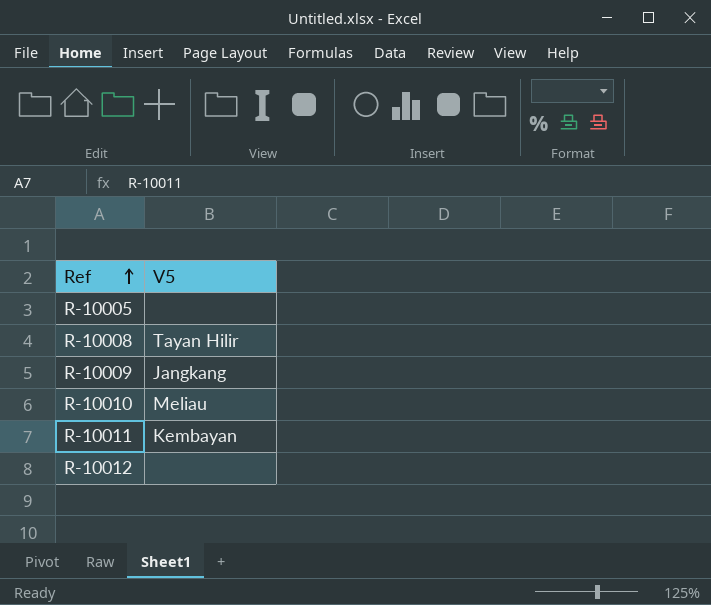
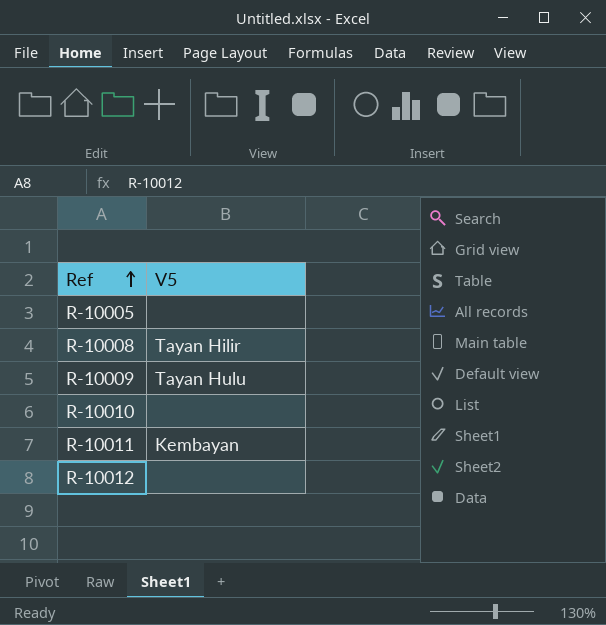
R-10009 | V5: Jangkang -> Tayan Hulu
R-10010 | V5: Meliau -> none

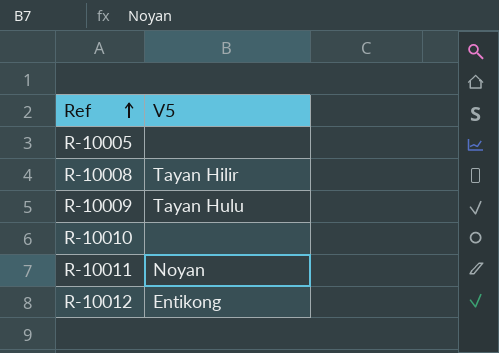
R-10011 | V5: Kembayan -> Noyan
R-10012 | V5: none -> Entikong

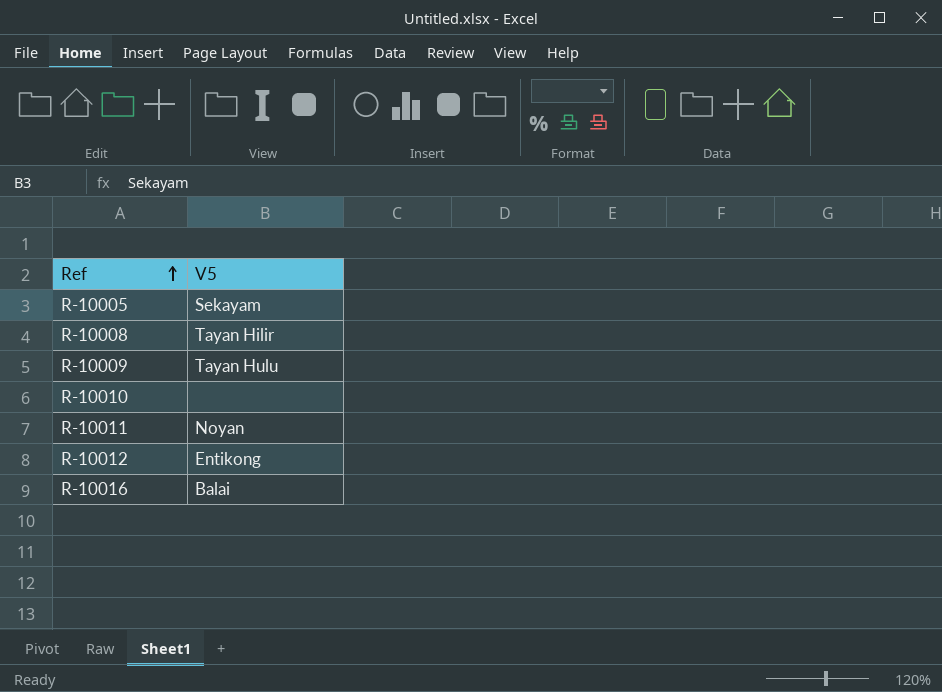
R-10005 | V5: none -> Sekayam
row R-10016: none -> Balai

